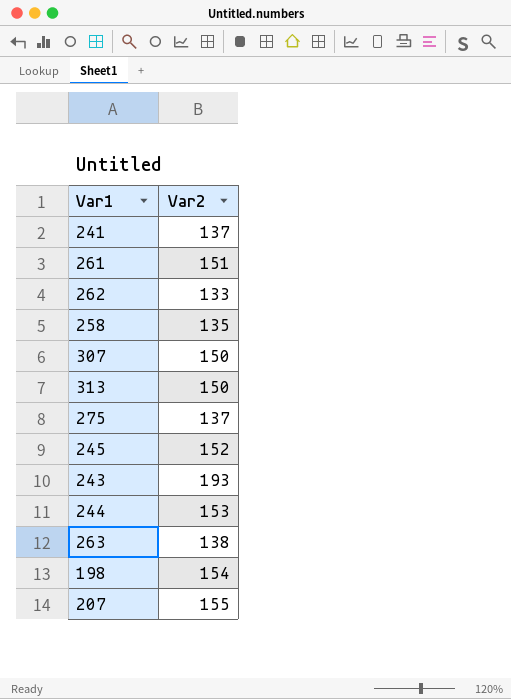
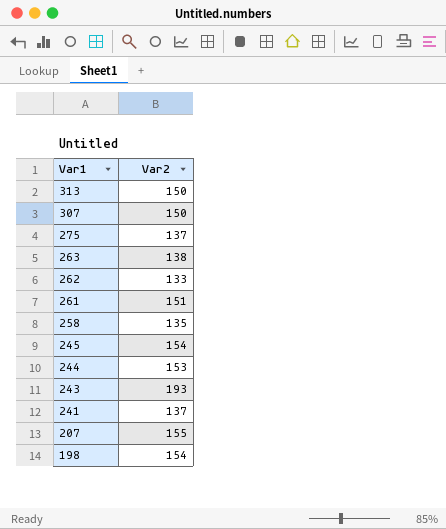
row order: none -> Var1 descending
245 | Var2: 152 -> 154

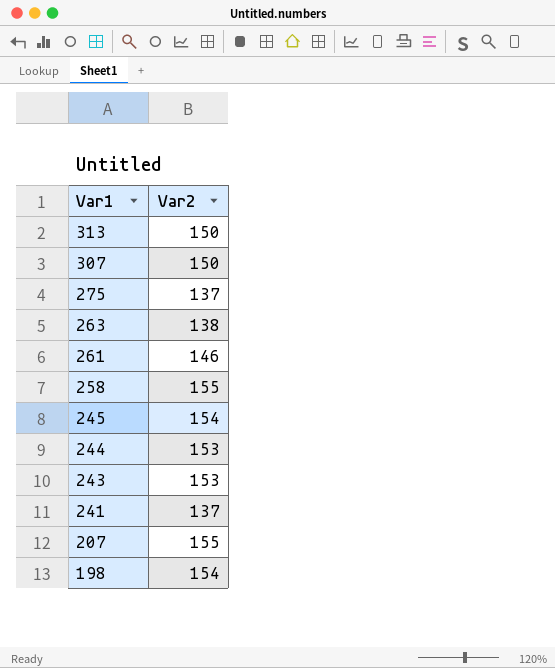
row 262: 133 -> none
261 | Var2: 151 -> 146
258 | Var2: 135 -> 155
243 | Var2: 193 -> 153

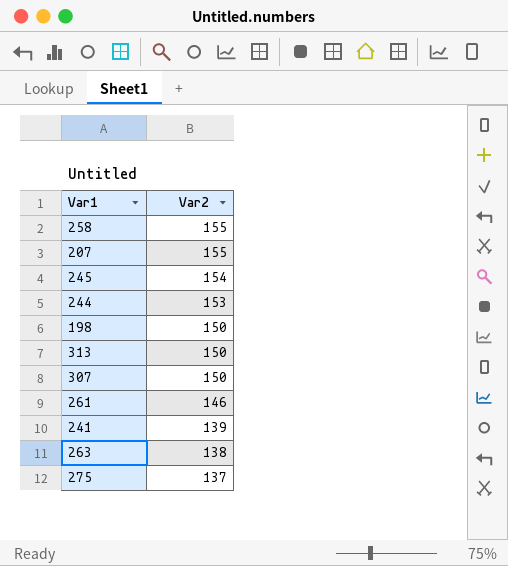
row order: Var1 descending -> Var2 descending
row 243: 153 -> none
198 | Var2: 154 -> 150
241 | Var2: 137 -> 139

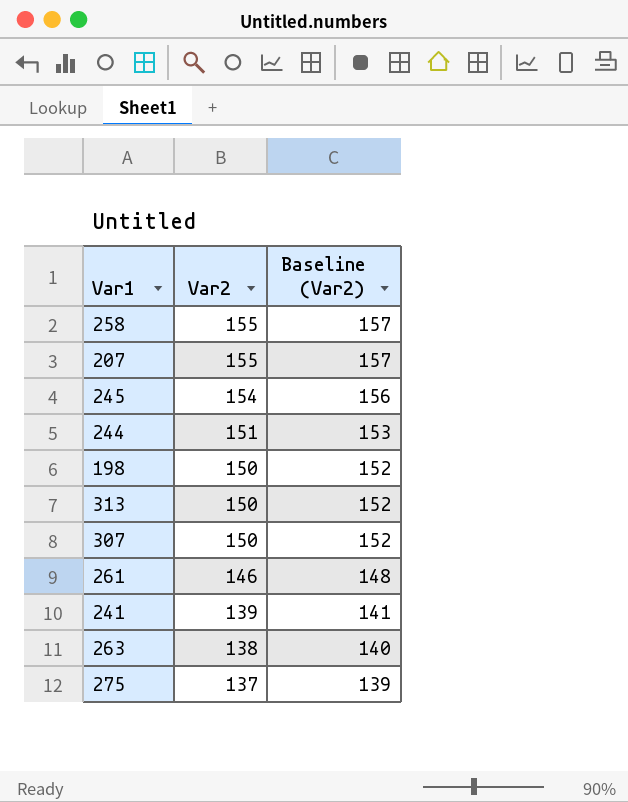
column Baseline (Var2) | formula: none -> [Var2] + 2
244 | Var2: 153 -> 151

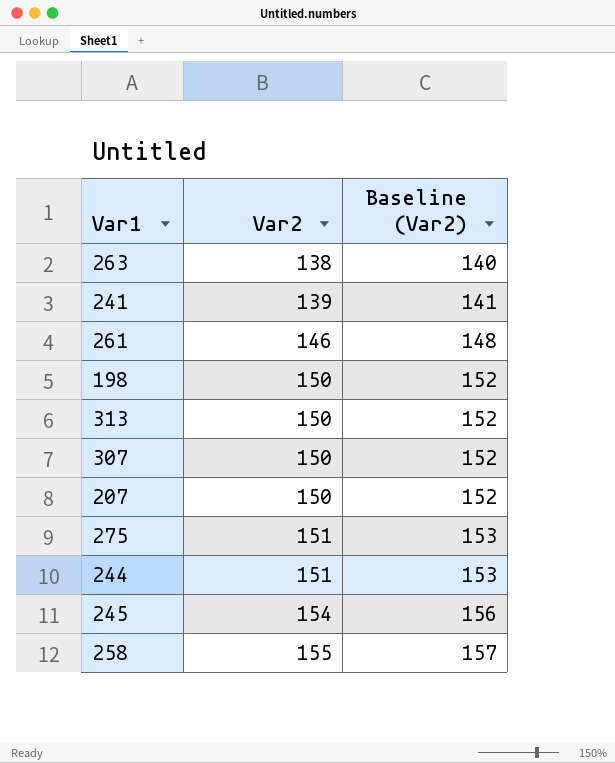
row order: Var2 descending -> Var2 ascending
207 | Var2: 155 -> 150
207 | Baseline (Var2): 157 -> 152
275 | Var2: 137 -> 151
275 | Baseline (Var2): 139 -> 153

